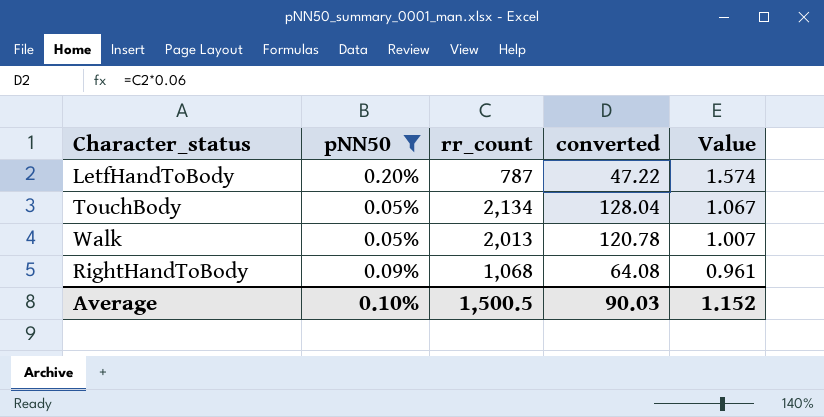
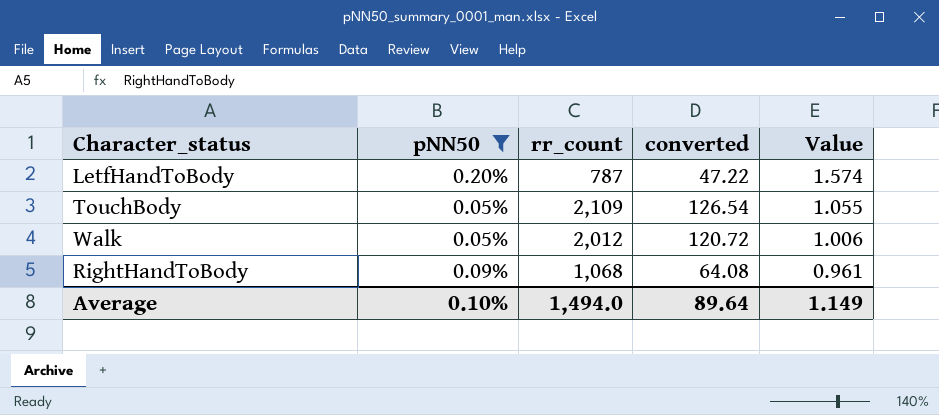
TouchBody | rr_count: 2,134 -> 2,109
TouchBody | converted: 128.04 -> 126.54
TouchBody | Value: 1.067 -> 1.055
Walk | rr_count: 2,013 -> 2,012
Walk | converted: 120.78 -> 120.72
Walk | Value: 1.007 -> 1.006
Average | rr_count: 1,500.5 -> 1,494.0
Average | converted: 90.03 -> 89.64
Average | Value: 1.152 -> 1.149

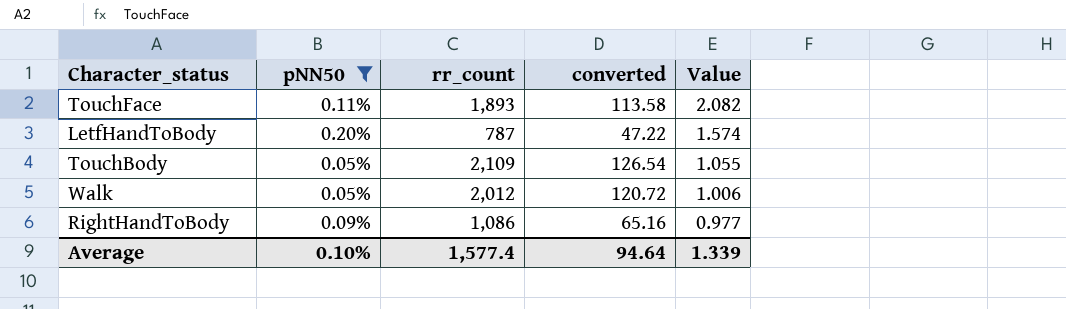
row TouchFace: none -> 0.11% | 1,893 | 113.58 | 2.082
RightHandToBody | rr_count: 1,068 -> 1,086
RightHandToBody | converted: 64.08 -> 65.16
RightHandToBody | Value: 0.961 -> 0.977
Average | rr_count: 1,494.0 -> 1,577.4
Average | converted: 89.64 -> 94.64
Average | Value: 1.149 -> 1.339

